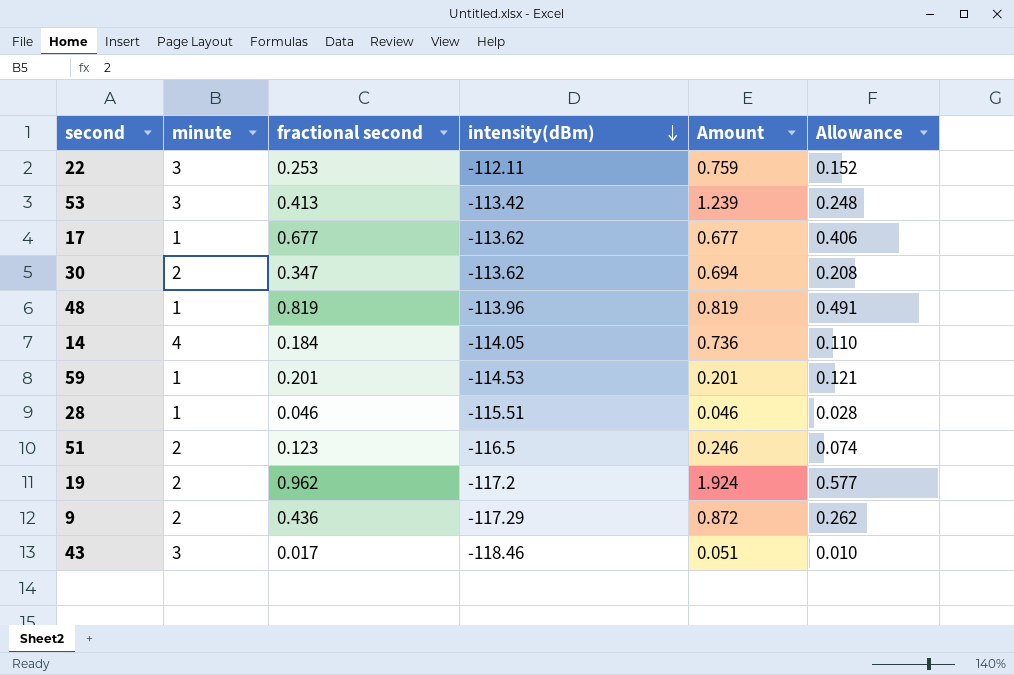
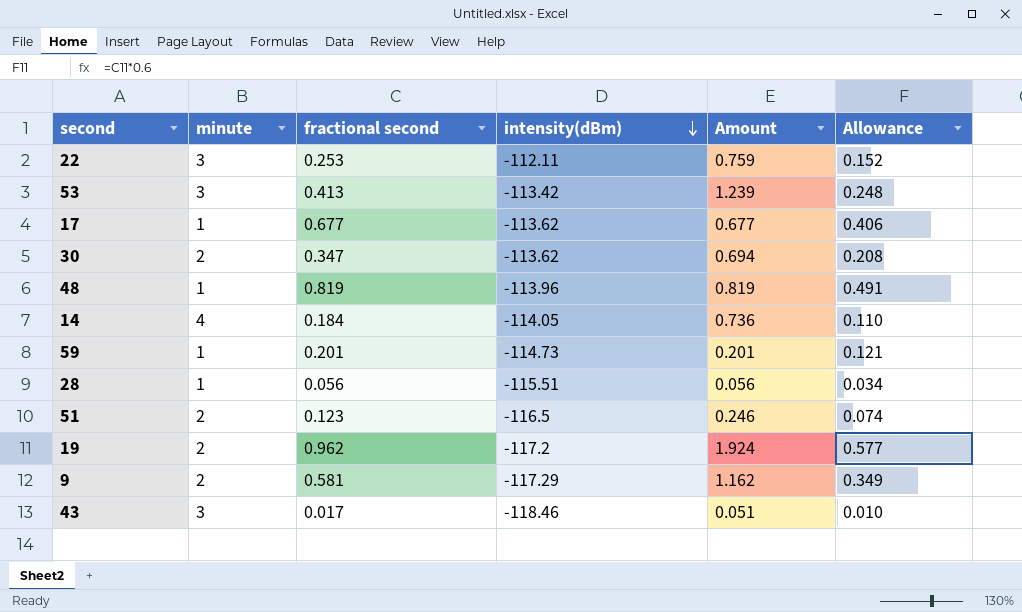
59 | intensity(dBm): -114.53 -> -114.73
28 | fractional second: 0.046 -> 0.056
28 | Amount: 0.046 -> 0.056
28 | Allowance: 0.028 -> 0.034
9 | fractional second: 0.436 -> 0.581
9 | Amount: 0.872 -> 1.162
9 | Allowance: 0.262 -> 0.349

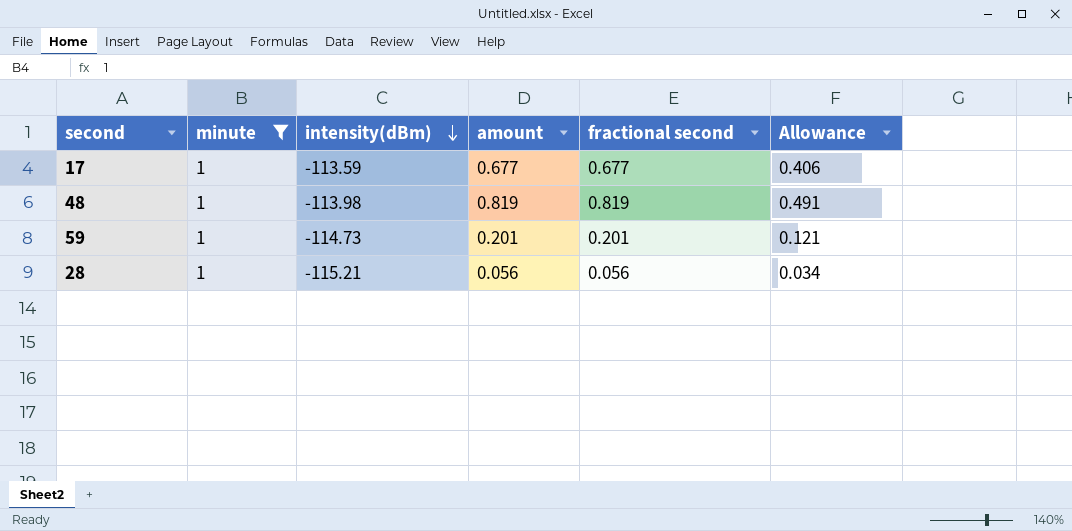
filter: none -> minute = 1
column name: Amount -> amount
column fractional second | position: 3 -> 5
17 | intensity(dBm): -113.62 -> -113.59
48 | intensity(dBm): -113.96 -> -113.98
28 | intensity(dBm): -115.51 -> -115.21

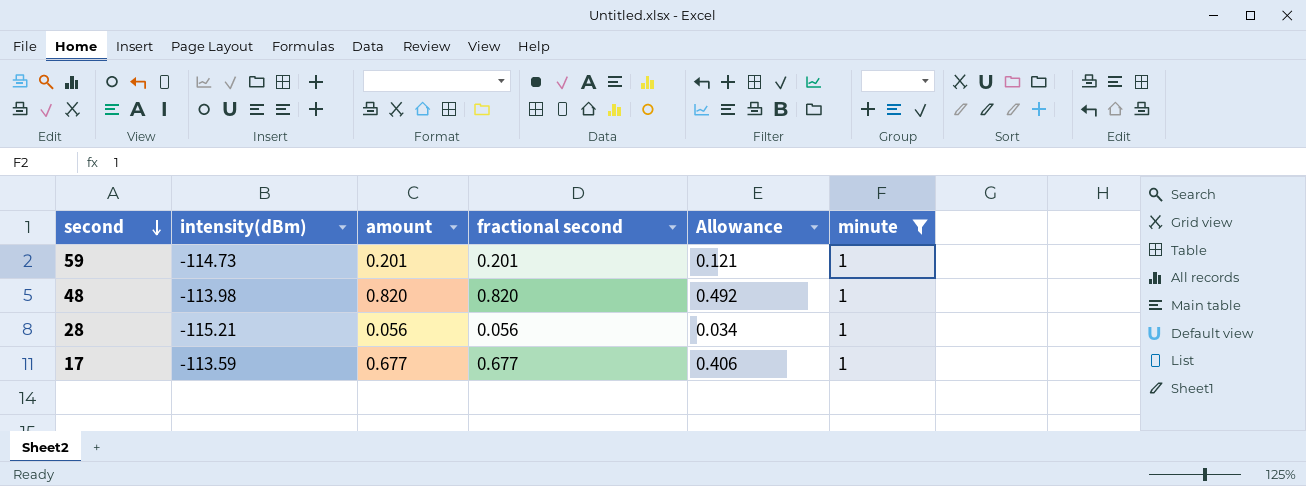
row order: intensity(dBm) descending -> second descending
column minute | position: 2 -> 6
48 | amount: 0.819 -> 0.820
48 | fractional second: 0.819 -> 0.820
48 | Allowance: 0.491 -> 0.492

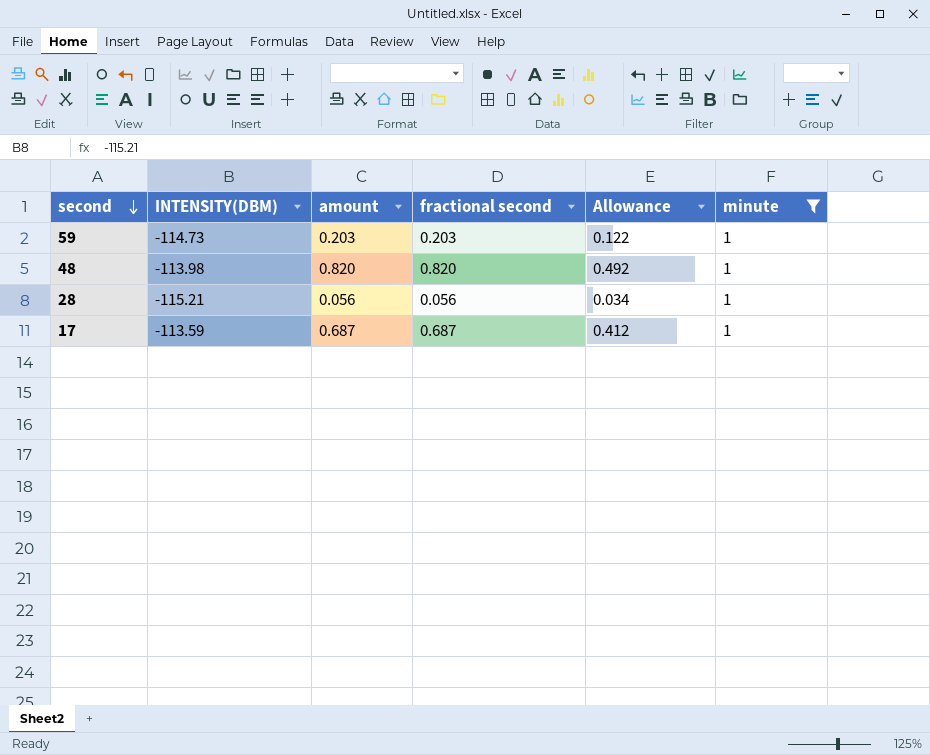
column name: intensity(dBm) -> INTENSITY(DBM)
59 | amount: 0.201 -> 0.203
59 | fractional second: 0.201 -> 0.203
59 | Allowance: 0.121 -> 0.122
17 | amount: 0.677 -> 0.687
17 | fractional second: 0.677 -> 0.687
17 | Allowance: 0.406 -> 0.412

